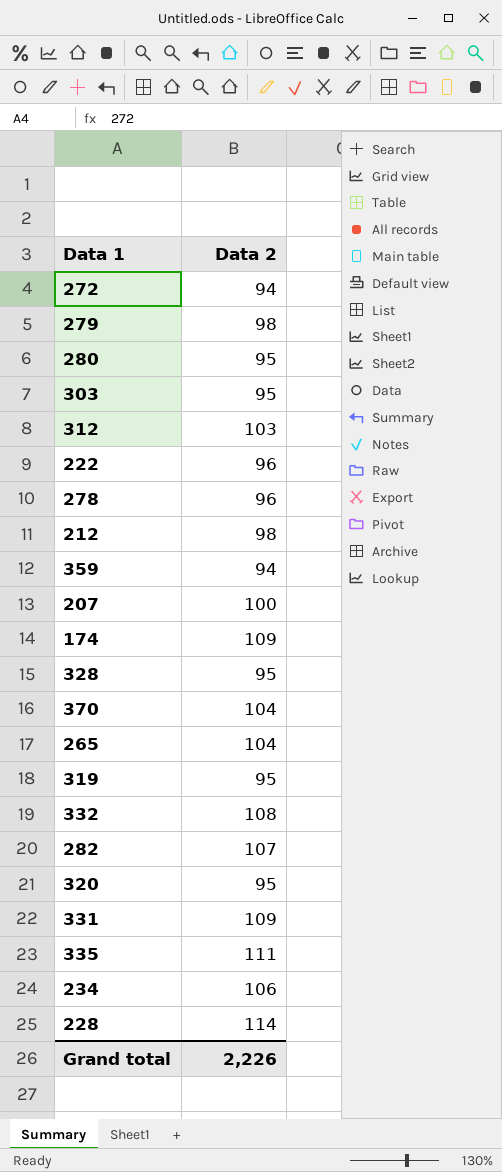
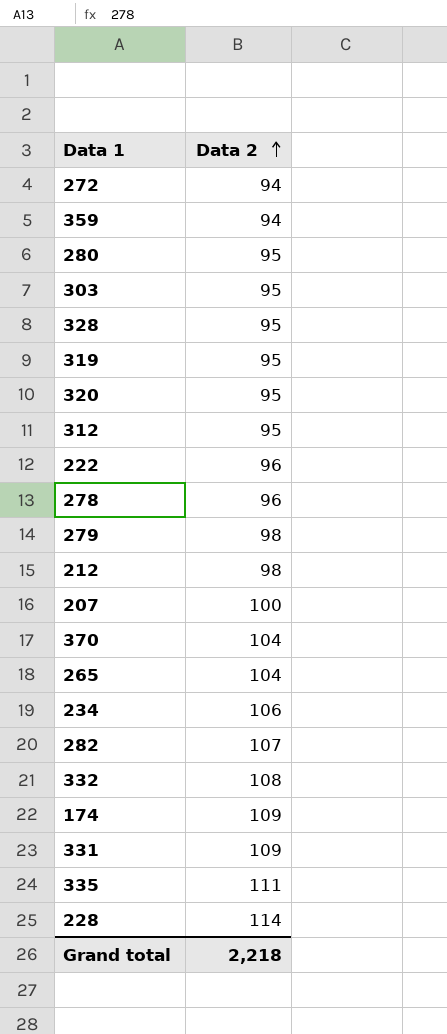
row order: none -> Data 2 ascending
312 | Data 2: 103 -> 95
Grand total | Data 2: 2,226 -> 2,218

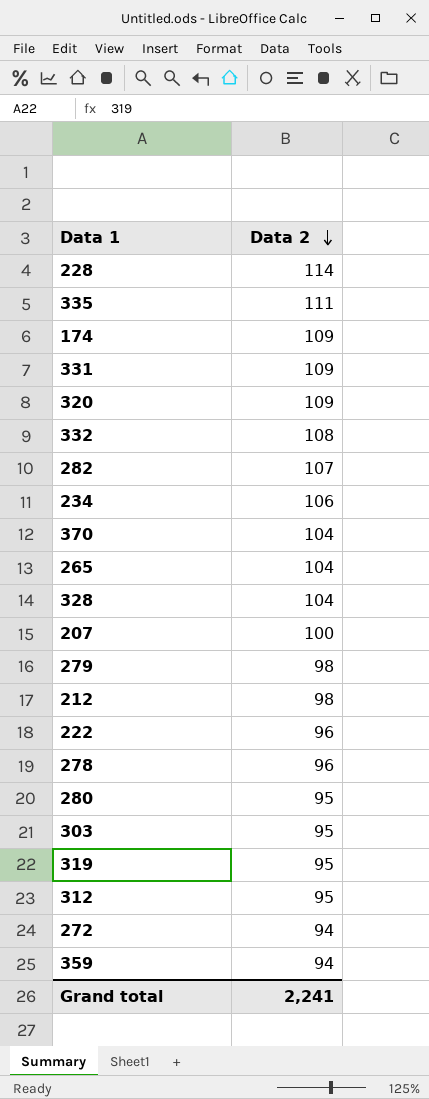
row order: Data 2 ascending -> Data 2 descending
320 | Data 2: 95 -> 109
328 | Data 2: 95 -> 104
Grand total | Data 2: 2,218 -> 2,241

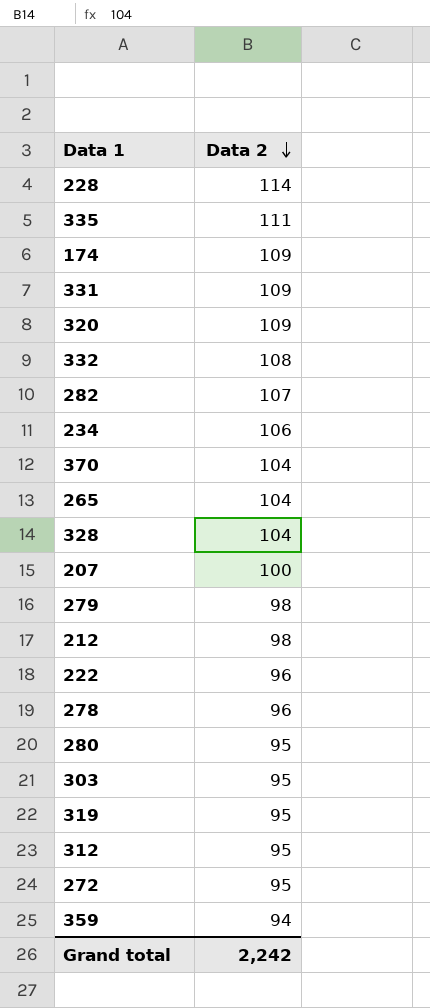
272 | Data 2: 94 -> 95
Grand total | Data 2: 2,241 -> 2,242

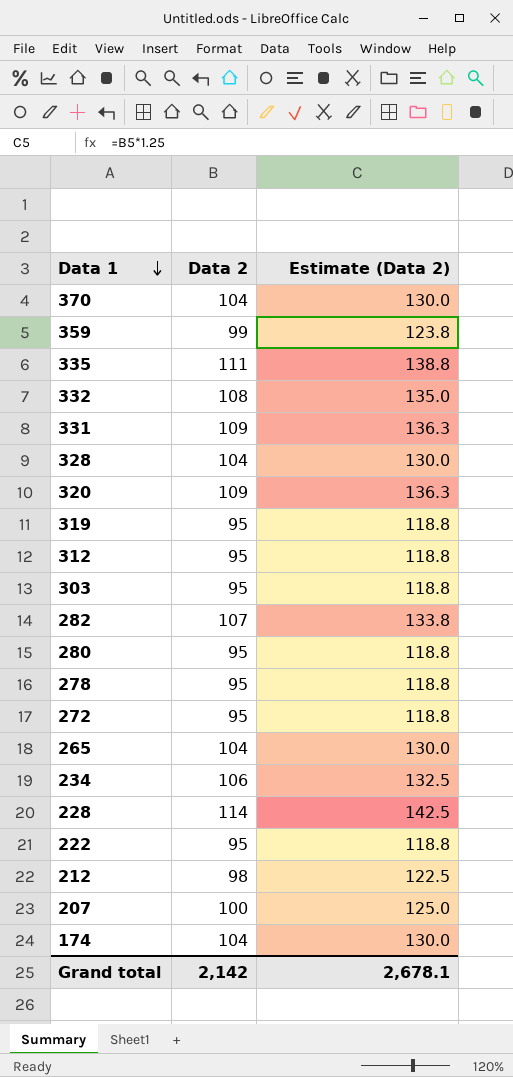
row order: Data 2 descending -> Data 1 descending
column Estimate (Data 2) | formula: none -> [Data 2] * 1.25
row 279: 98 -> none
359 | Data 2: 94 -> 99
278 | Data 2: 96 -> 95
222 | Data 2: 96 -> 95
174 | Data 2: 109 -> 104
Grand total | Data 2: 2,242 -> 2,142

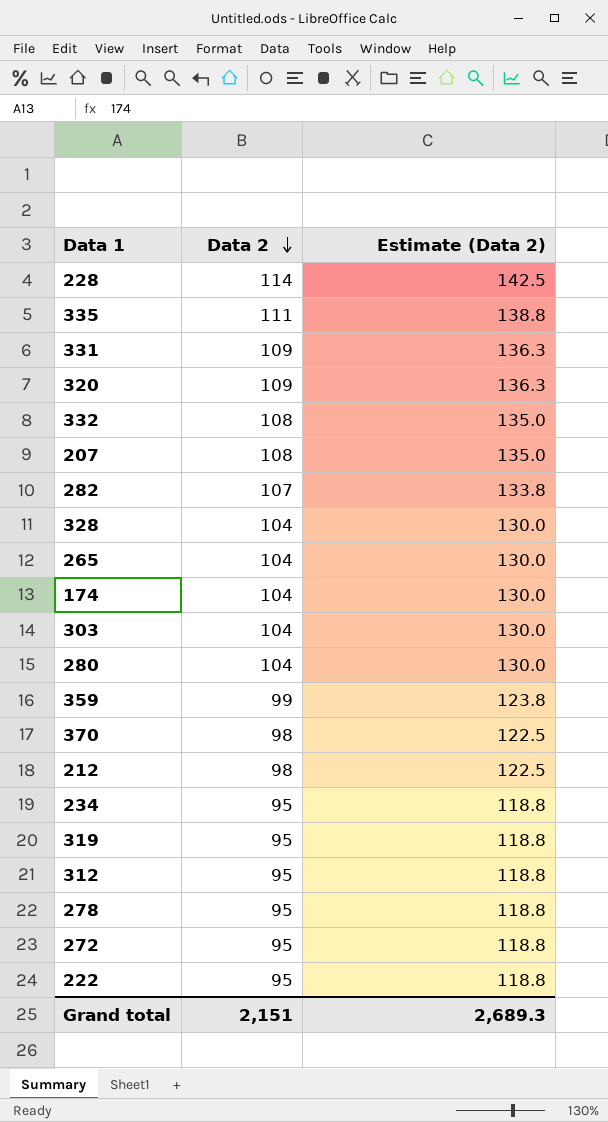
row order: Data 1 descending -> Data 2 descending
207 | Data 2: 100 -> 108
207 | Estimate (Data 2): 125.0 -> 135.0
303 | Data 2: 95 -> 104
303 | Estimate (Data 2): 118.8 -> 130.0
280 | Data 2: 95 -> 104
280 | Estimate (Data 2): 118.8 -> 130.0
370 | Data 2: 104 -> 98
370 | Estimate (Data 2): 130.0 -> 122.5
234 | Data 2: 106 -> 95
234 | Estimate (Data 2): 132.5 -> 118.8
Grand total | Data 2: 2,142 -> 2,151
Grand total | Estimate (Data 2): 2,678.1 -> 2,689.3

